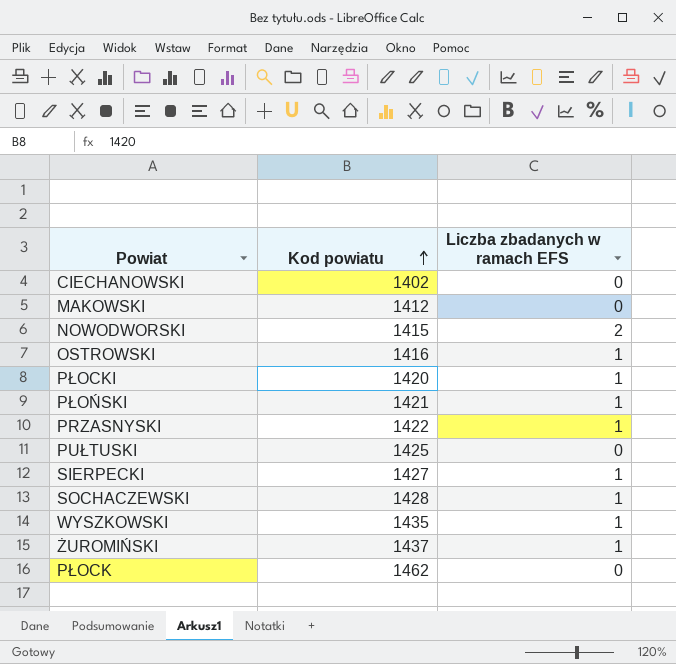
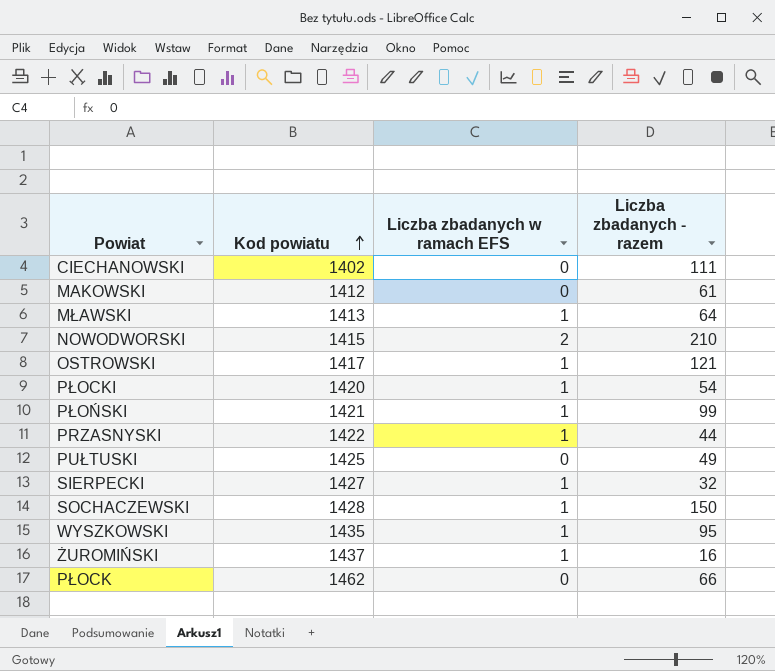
column Liczba zbadanych - razem | position: none -> 4
row MŁAWSKI: none -> 1413 | 1 | 64
OSTROWSKI | Kod powiatu: 1416 -> 1417

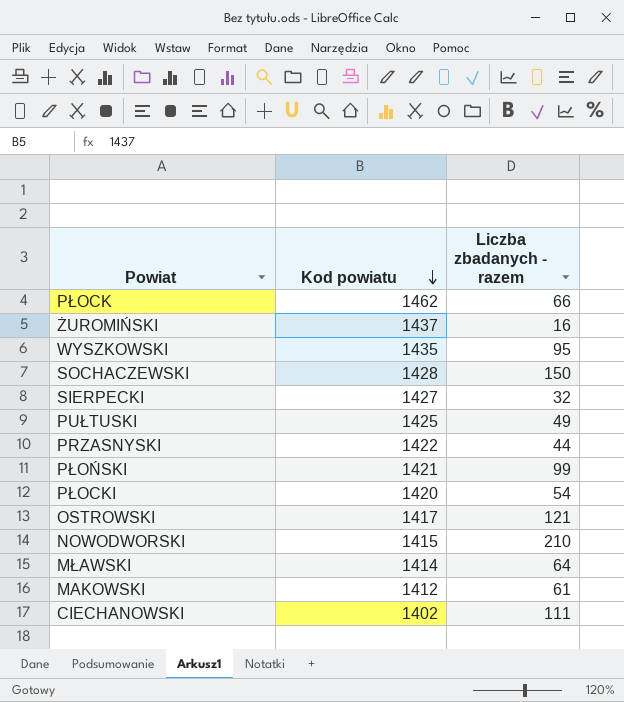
row order: Kod powiatu ascending -> Kod powiatu descending
column Liczba zbadanych w ramach EFS | position: 3 -> none
MŁAWSKI | Kod powiatu: 1413 -> 1414

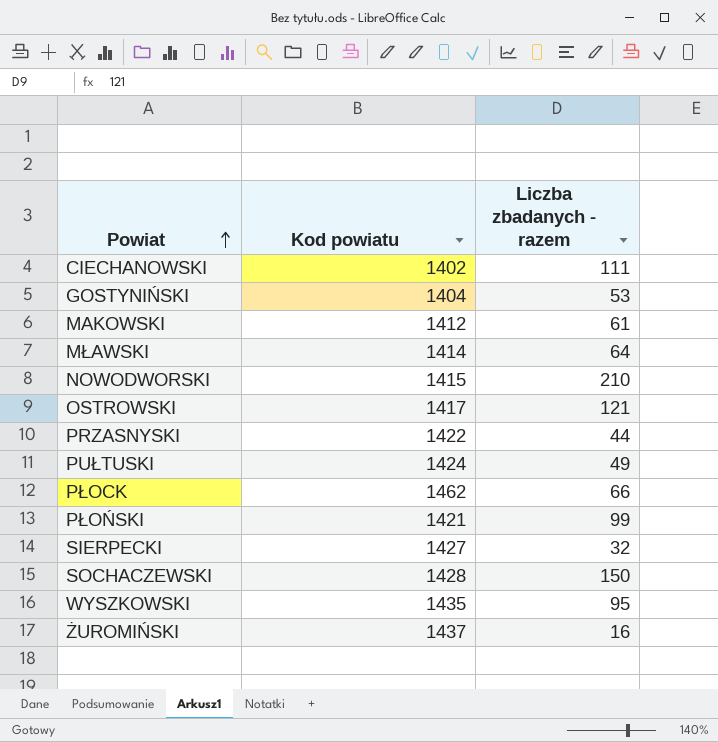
row order: Kod powiatu descending -> Powiat ascending
row PŁOCKI: 1420 | 54 -> none
row GOSTYNIŃSKI: none -> 1404 | 53
PUŁTUSKI | Kod powiatu: 1425 -> 1424

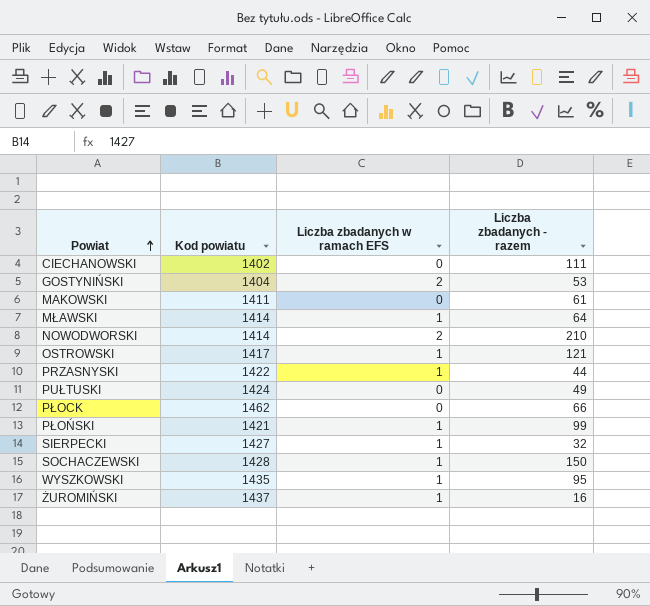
column Liczba zbadanych w ramach EFS | position: none -> 3
MAKOWSKI | Kod powiatu: 1412 -> 1411
NOWODWORSKI | Kod powiatu: 1415 -> 1414

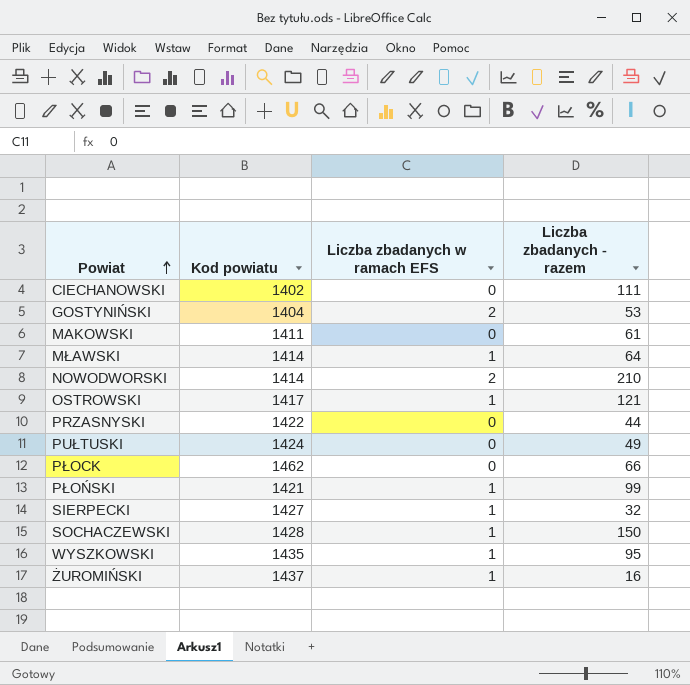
PRZASNYSKI | Liczba zbadanych w ramach EFS: 1 -> 0

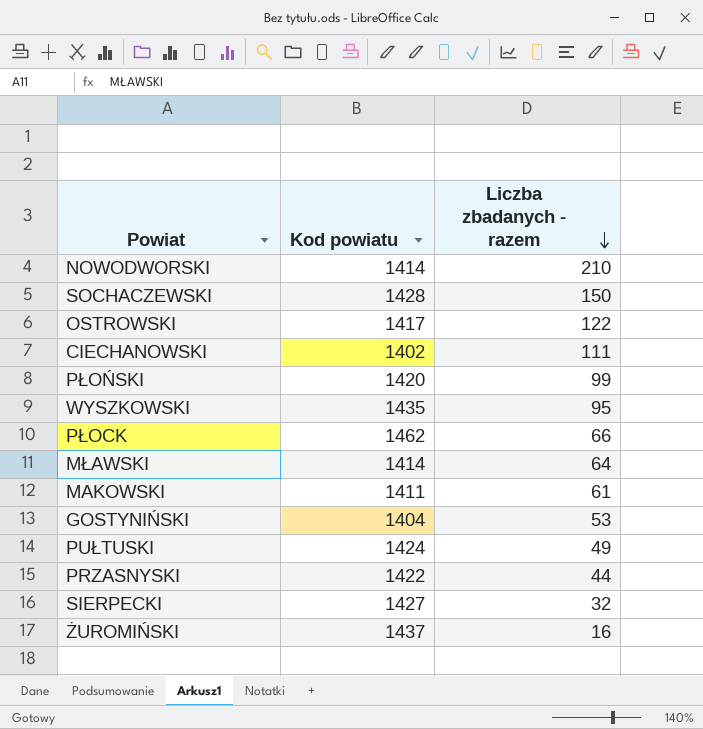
row order: Powiat ascending -> Liczba zbadanych - razem descending
column Liczba zbadanych w ramach EFS | position: 3 -> none
OSTROWSKI | Liczba zbadanych - razem: 121 -> 122
PŁOŃSKI | Kod powiatu: 1421 -> 1420

